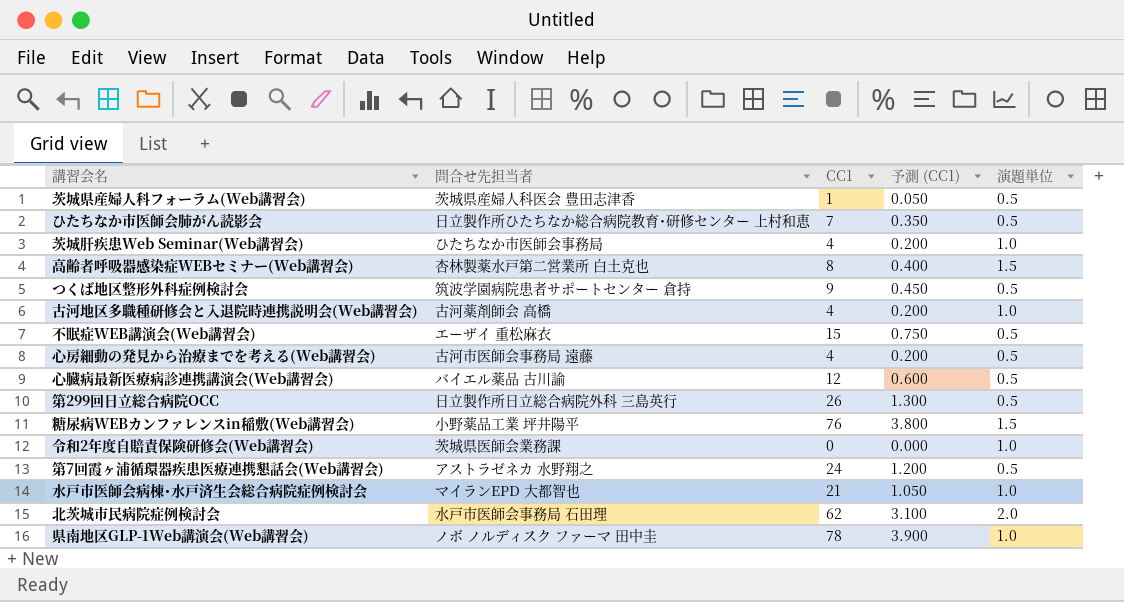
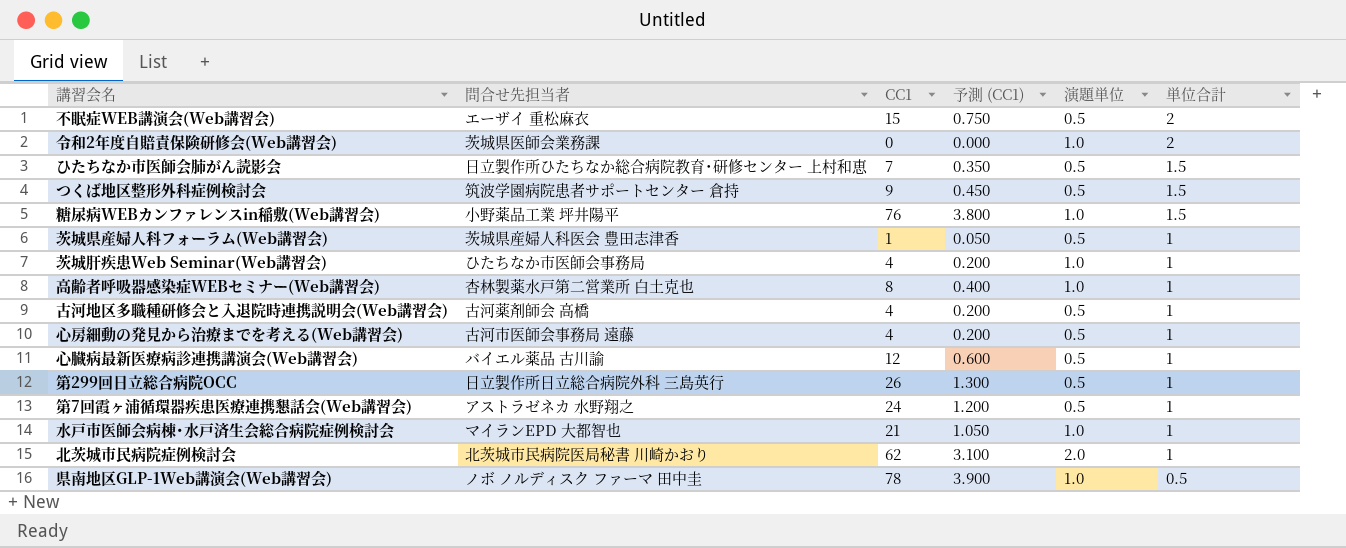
row order: none -> 単位合計 descending
column 単位合計 | position: none -> 6
糖尿病WEBカンファレンスin稲敷(Web講習会) | 演題単位: 1.5 -> 1.0
高齢者呼吸器感染症WEBセミナー(Web講習会) | 演題単位: 1.5 -> 1.0
古河地区多職種研修会と入退院時連携説明会(Web講習会) | 演題単位: 1.0 -> 0.5
北茨城市民病院症例検討会 | 問合せ先担当者: 水戸市医師会事務局 石田理 -> 北茨城市民病院医局秘書 川崎かおり

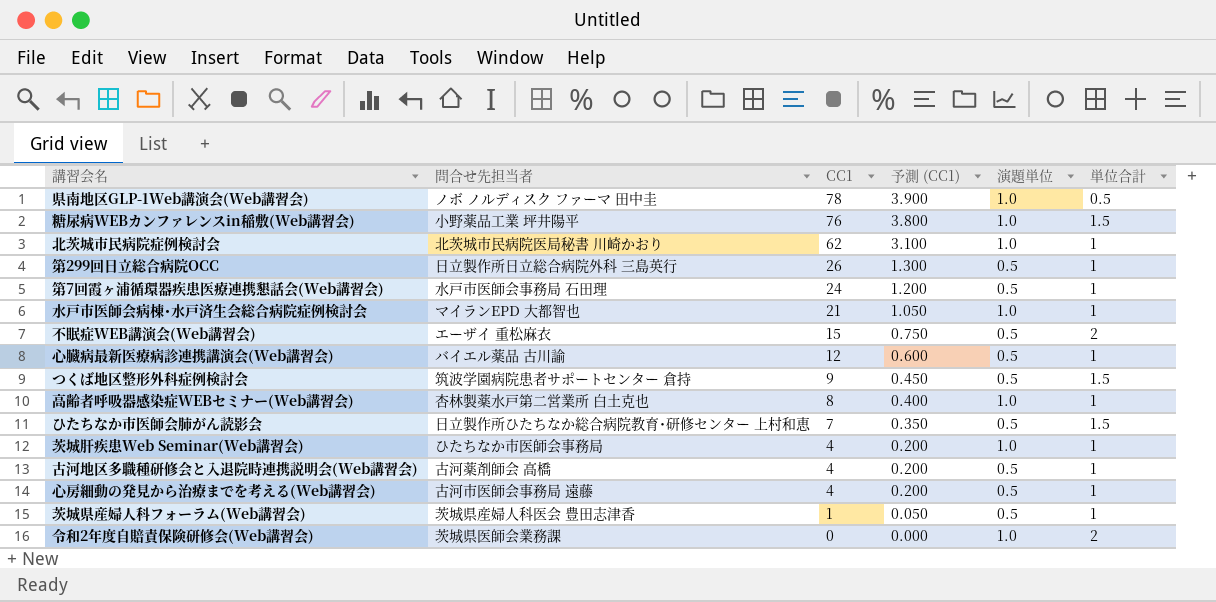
row order: 単位合計 descending -> CC1 descending
北茨城市民病院症例検討会 | 演題単位: 2.0 -> 1.0
第7回霞ヶ浦循環器疾患医療連携懇話会(Web講習会) | 問合せ先担当者: アストラゼネカ 水野翔之 -> 水戸市医師会事務局 石田理

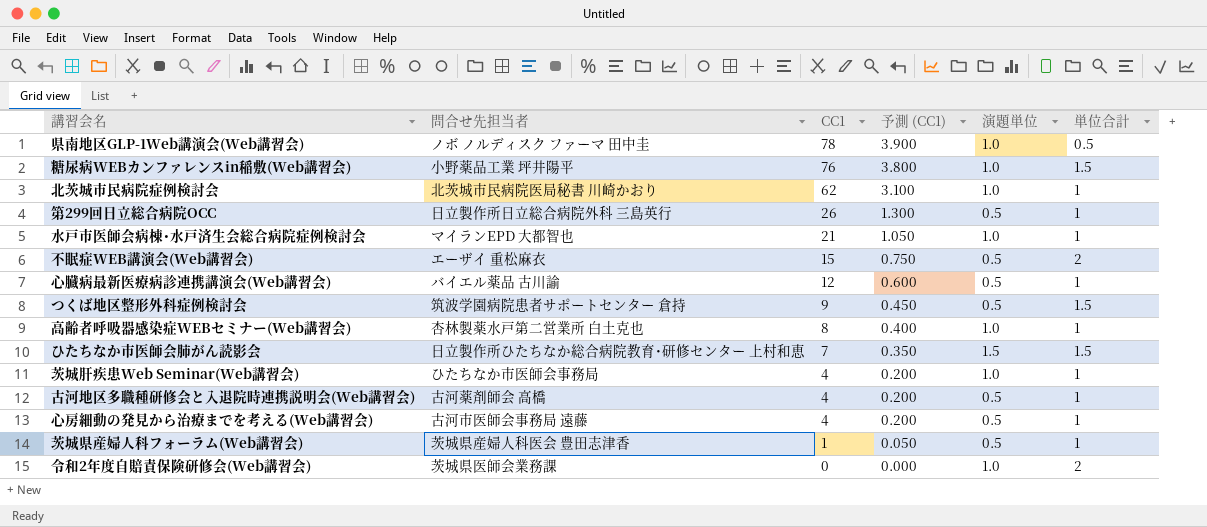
row 第7回霞ヶ浦循環器疾患医療連携懇話会(Web講習会): 水戸市医師会事務局 石田理 | 24 | 1.200 | 0.5 | 1 -> none
ひたちなか市医師会肺がん読影会 | 演題単位: 0.5 -> 1.5

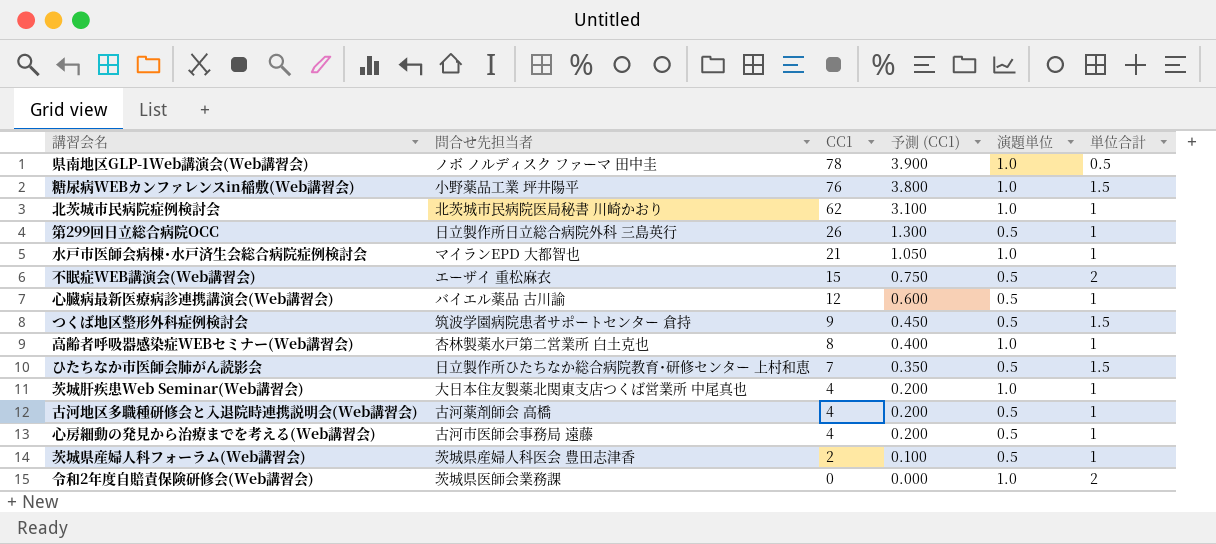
ひたちなか市医師会肺がん読影会 | 演題単位: 1.5 -> 0.5
茨城肝疾患Web Seminar(Web講習会) | 問合せ先担当者: ひたちなか市医師会事務局 -> 大日本住友製薬北関東支店つくば営業所 中尾真也
茨城県産婦人科フォーラム(Web講習会) | CC1: 1 -> 2
茨城県産婦人科フォーラム(Web講習会) | 予測 (CC1): 0.050 -> 0.100

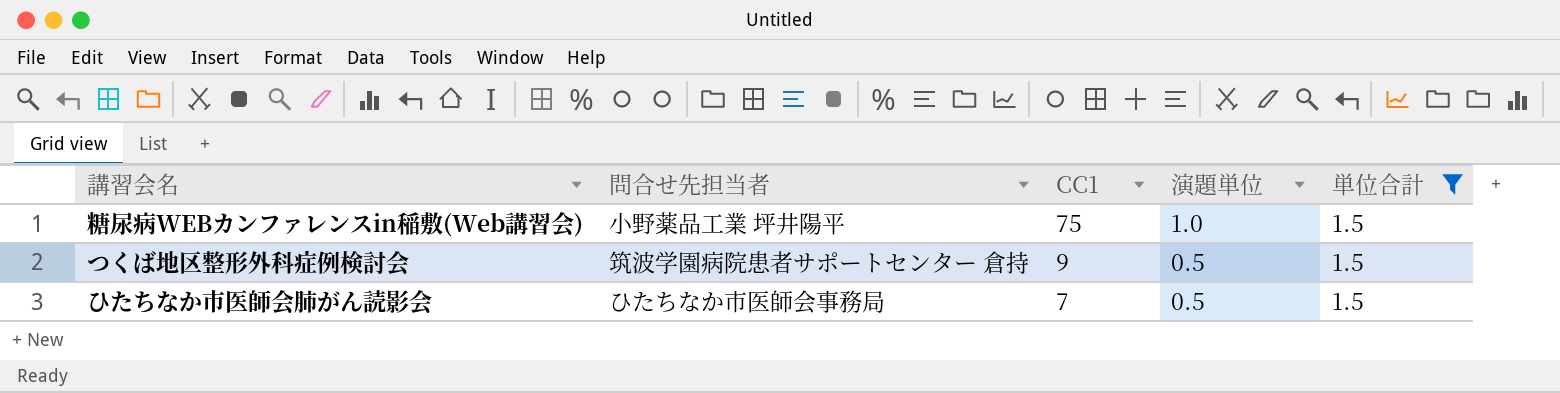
filter: none -> 単位合計 = 1.5
column 予測 (CC1) | formula: [CC1] * 0.05 -> none
糖尿病WEBカンファレンスin稲敷(Web講習会) | CC1: 76 -> 75
ひたちなか市医師会肺がん読影会 | 問合せ先担当者: 日立製作所ひたちなか総合病院教育･研修センター 上村和恵 -> ひたちなか市医師会事務局

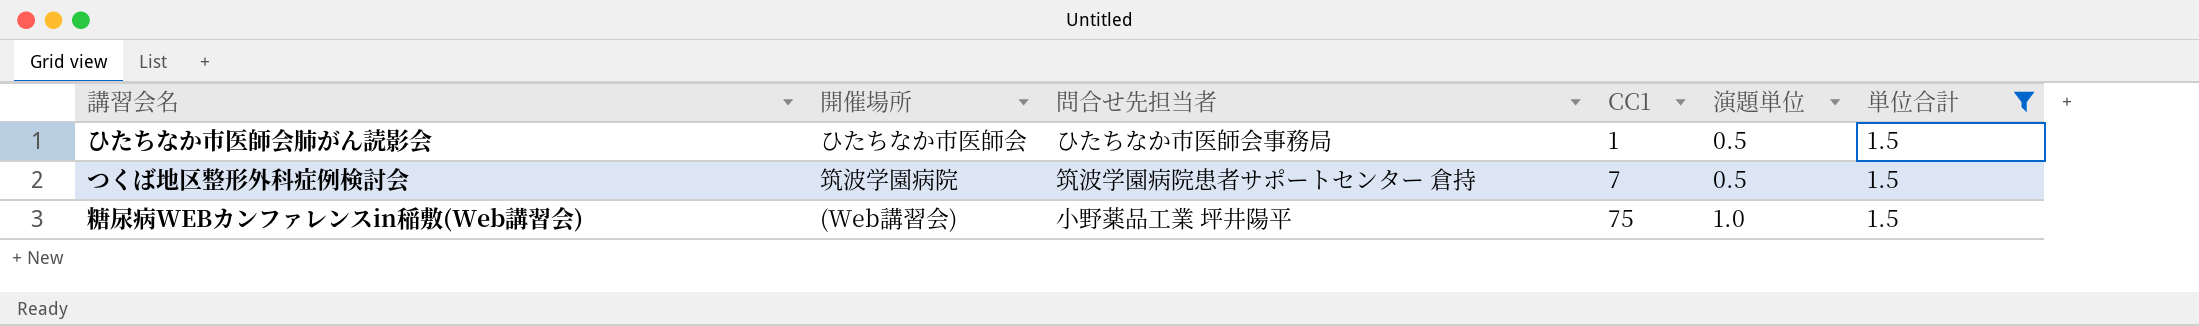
row order: CC1 descending -> CC1 ascending
column 開催場所 | position: none -> 2
ひたちなか市医師会肺がん読影会 | CC1: 7 -> 1
つくば地区整形外科症例検討会 | CC1: 9 -> 7

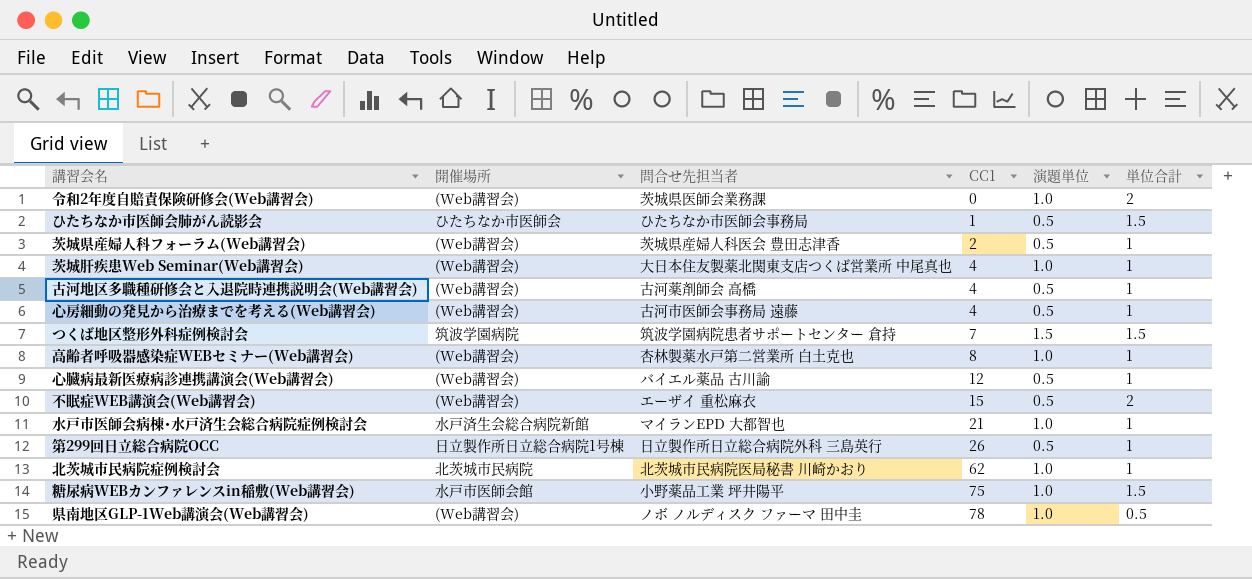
filter: 単位合計 = 1.5 -> none
つくば地区整形外科症例検討会 | 演題単位: 0.5 -> 1.5
糖尿病WEBカンファレンスin稲敷(Web講習会) | 開催場所: (Web講習会) -> 水戸市医師会館

